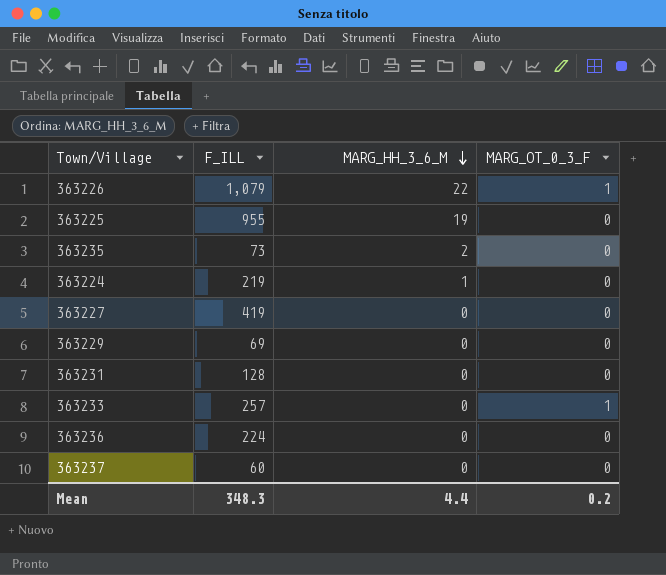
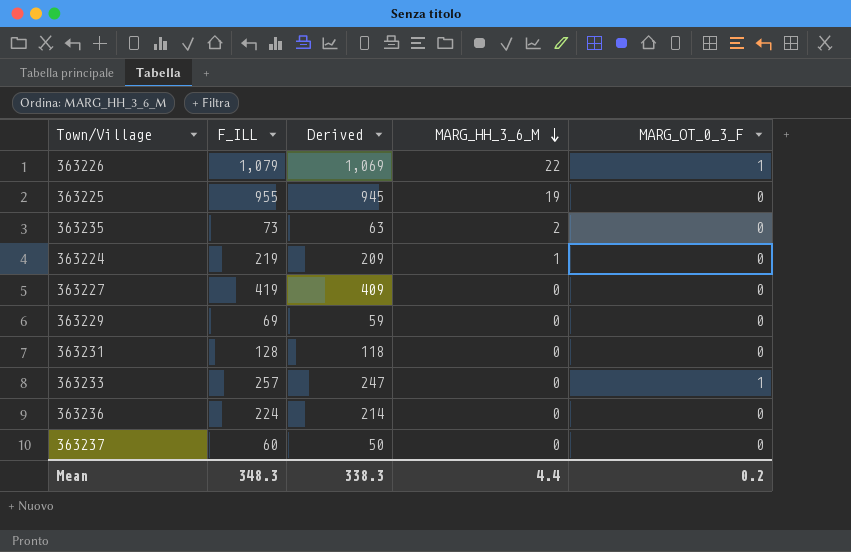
column Derived | formula: none -> [F_ILL] - 10

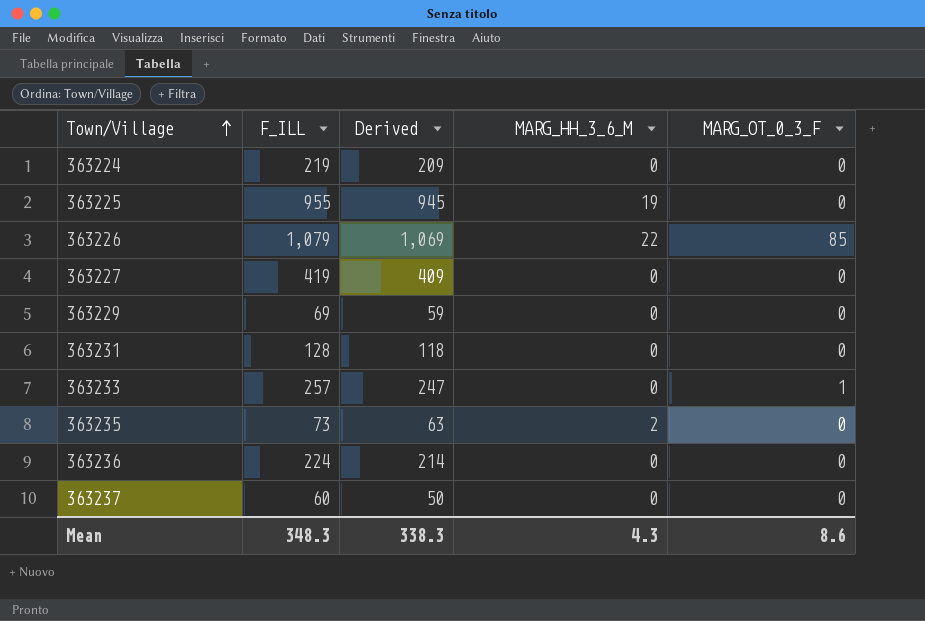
row order: MARG_HH_3_6_M descending -> Town/Village ascending
363224 | MARG_HH_3_6_M: 1 -> 0
363226 | MARG_OT_0_3_F: 1 -> 85
Mean | MARG_HH_3_6_M: 4.4 -> 4.3
Mean | MARG_OT_0_3_F: 0.2 -> 8.6

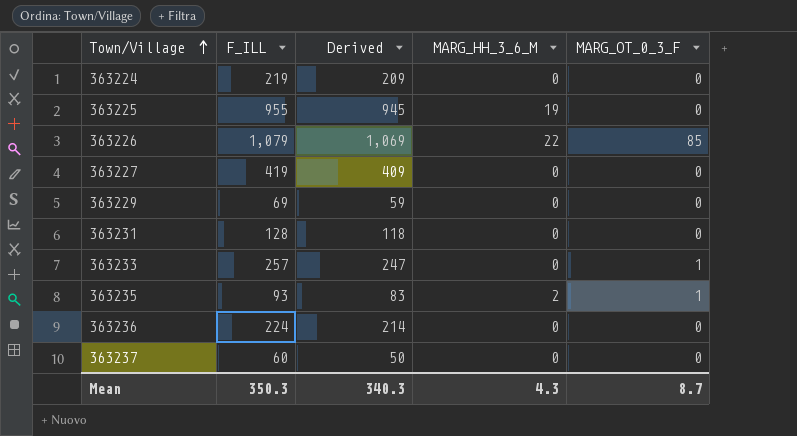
363235 | F_ILL: 73 -> 93
363235 | Derived: 63 -> 83
363235 | MARG_OT_0_3_F: 0 -> 1
Mean | F_ILL: 348.3 -> 350.3
Mean | Derived: 338.3 -> 340.3
Mean | MARG_OT_0_3_F: 8.6 -> 8.7

